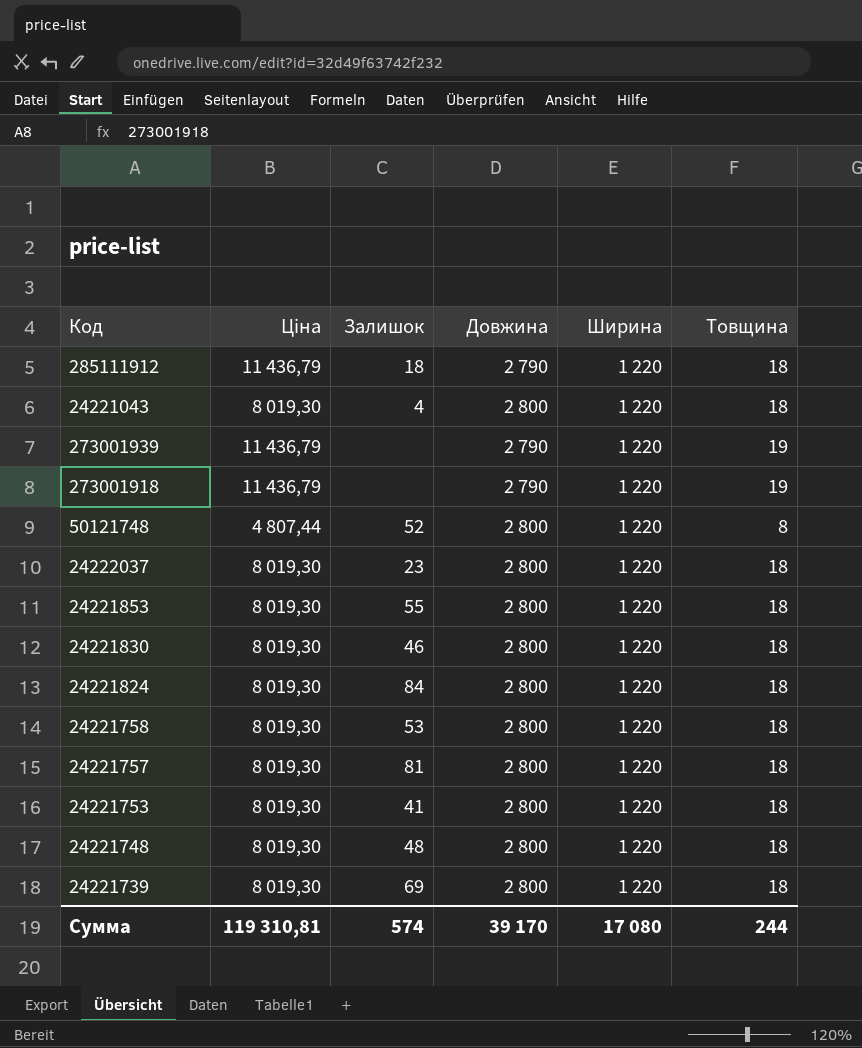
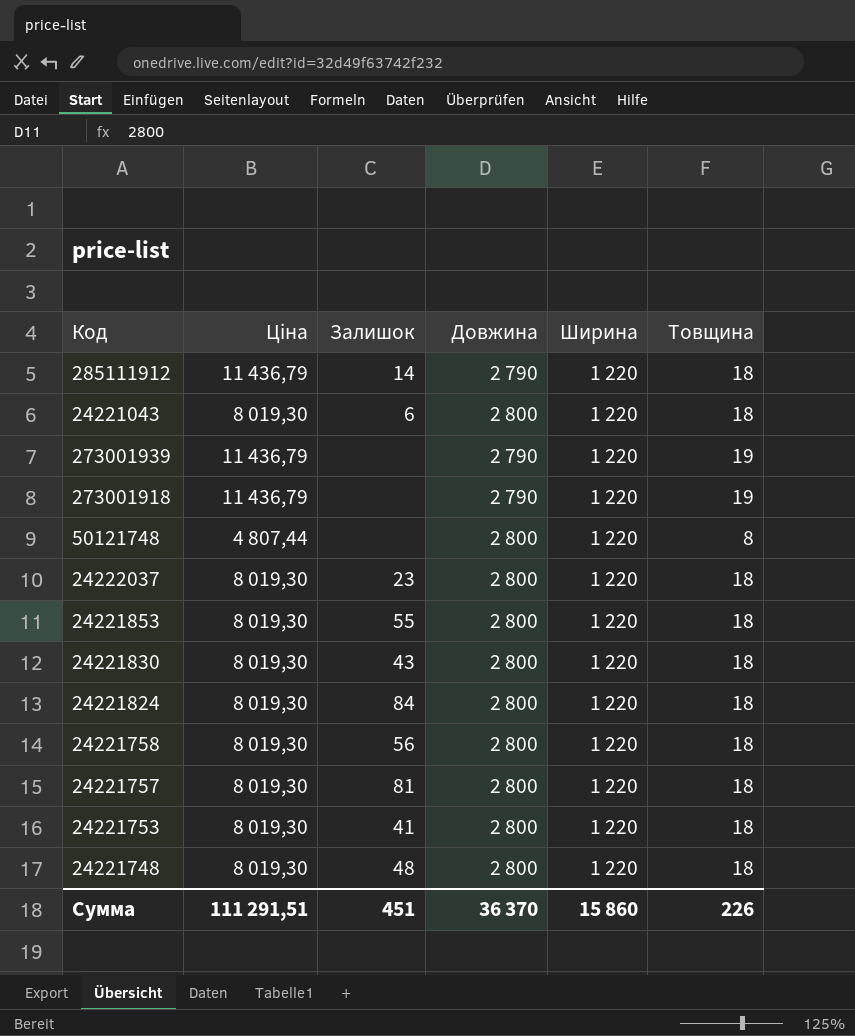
row 24221739: 8 019,30 | 69 | 2 800 | 1 220 | 18 -> none
285111912 | Залишок: 18 -> 14
24221043 | Залишок: 4 -> 6
50121748 | Залишок: 52 -> none
24221830 | Залишок: 46 -> 43
24221758 | Залишок: 53 -> 56
Сумма | Ціна: 119 310,81 -> 111 291,51
Сумма | Залишок: 574 -> 451
Сумма | Довжина: 39 170 -> 36 370
Сумма | Ширина: 17 080 -> 15 860
Сумма | Товщина: 244 -> 226

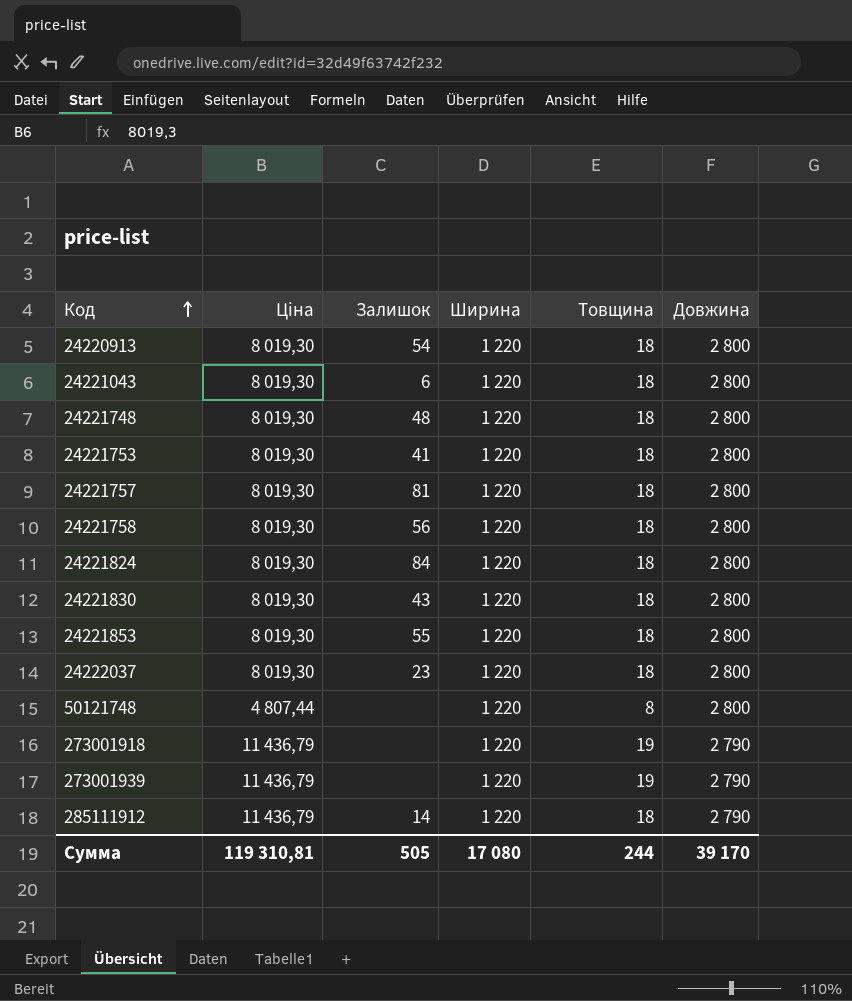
row order: none -> Код ascending
column Довжина | position: 4 -> 6
row 24220913: none -> 8 019,30 | 54 | 1 220 | 18 | 2 800
Сумма | Ціна: 111 291,51 -> 119 310,81
Сумма | Залишок: 451 -> 505
Сумма | Ширина: 15 860 -> 17 080
Сумма | Товщина: 226 -> 244
Сумма | Довжина: 36 370 -> 39 170

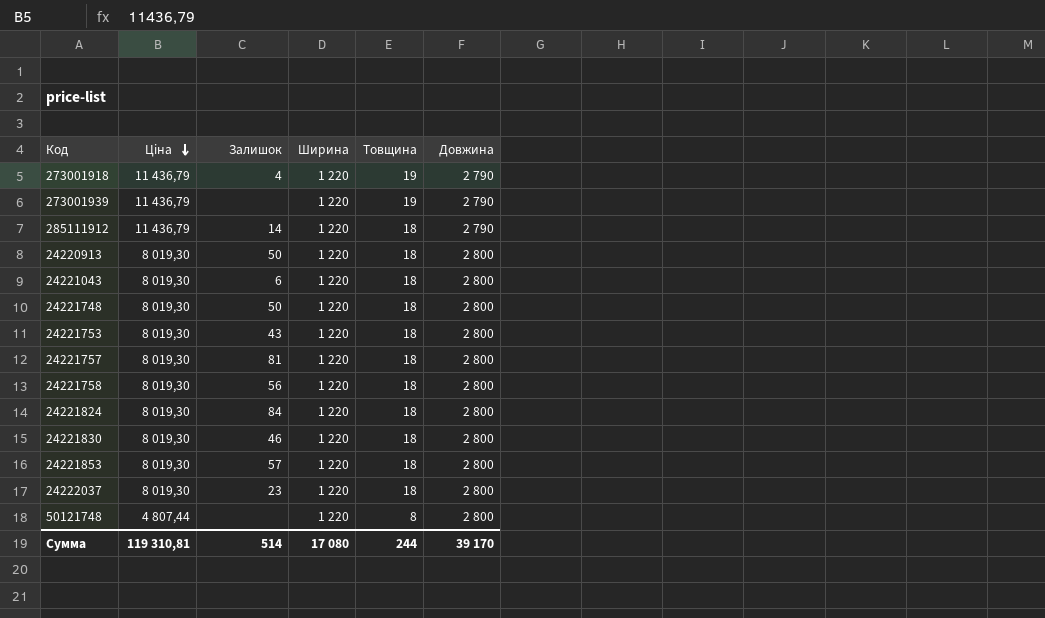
row order: Код ascending -> Ціна descending
273001918 | Залишок: none -> 4
24220913 | Залишок: 54 -> 50
24221748 | Залишок: 48 -> 50
24221753 | Залишок: 41 -> 43
24221830 | Залишок: 43 -> 46
24221853 | Залишок: 55 -> 57
Сумма | Залишок: 505 -> 514

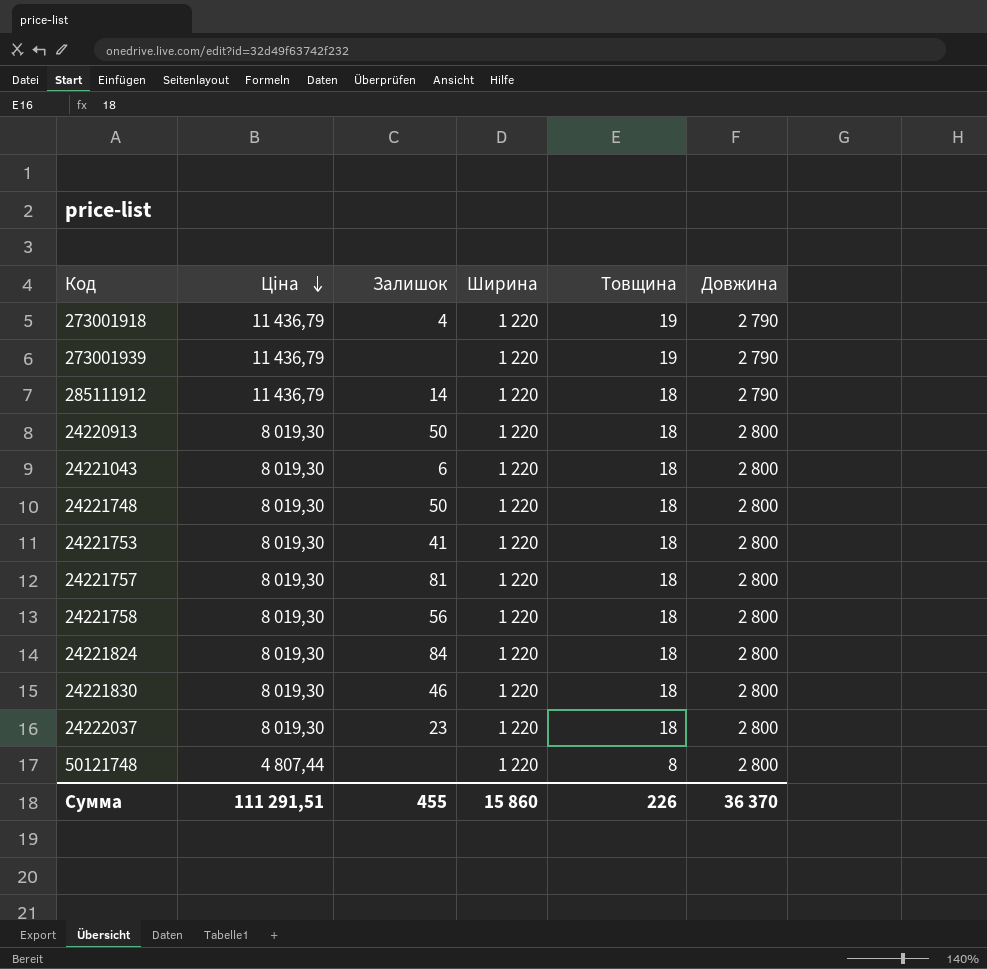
row 24221853: 8 019,30 | 57 | 1 220 | 18 | 2 800 -> none
24221753 | Залишок: 43 -> 41
Сумма | Ціна: 119 310,81 -> 111 291,51
Сумма | Залишок: 514 -> 455
Сумма | Ширина: 17 080 -> 15 860
Сумма | Товщина: 244 -> 226
Сумма | Довжина: 39 170 -> 36 370

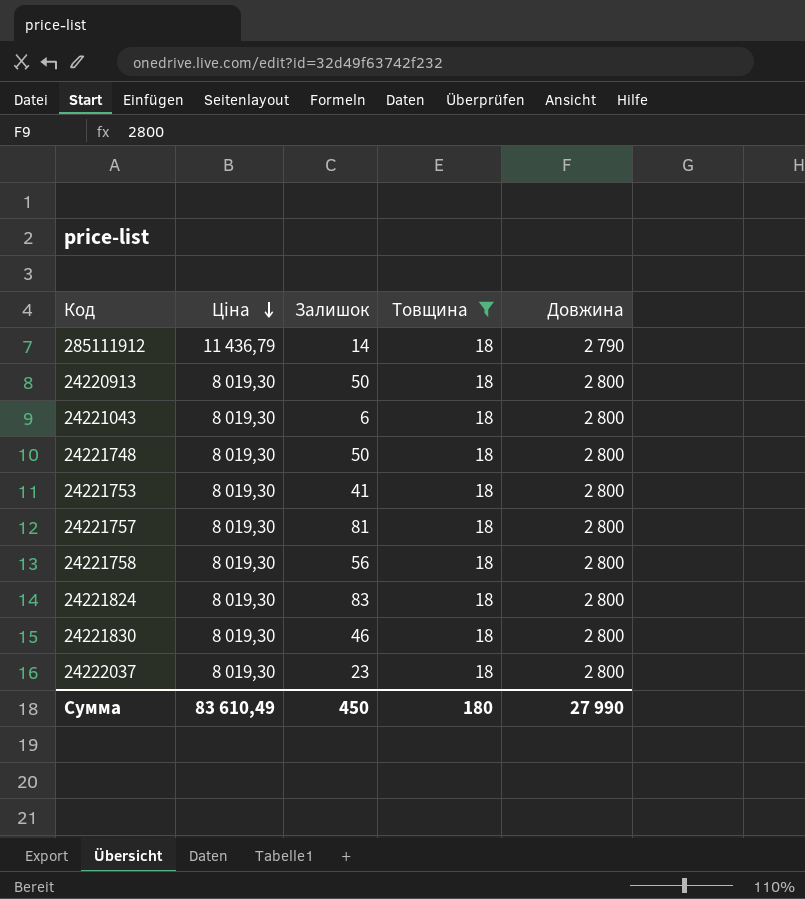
filter: none -> Товщина = 18
column Ширина | position: 4 -> none
24221824 | Залишок: 84 -> 83
Сумма | Ціна: 111 291,51 -> 83 610,49
Сумма | Залишок: 455 -> 450
Сумма | Товщина: 226 -> 180
Сумма | Довжина: 36 370 -> 27 990

